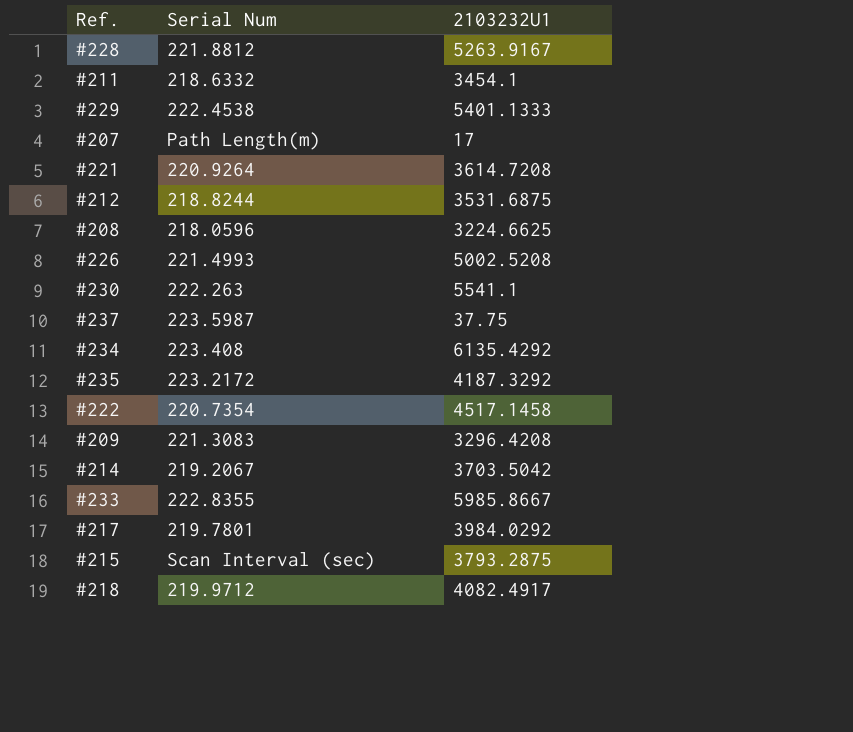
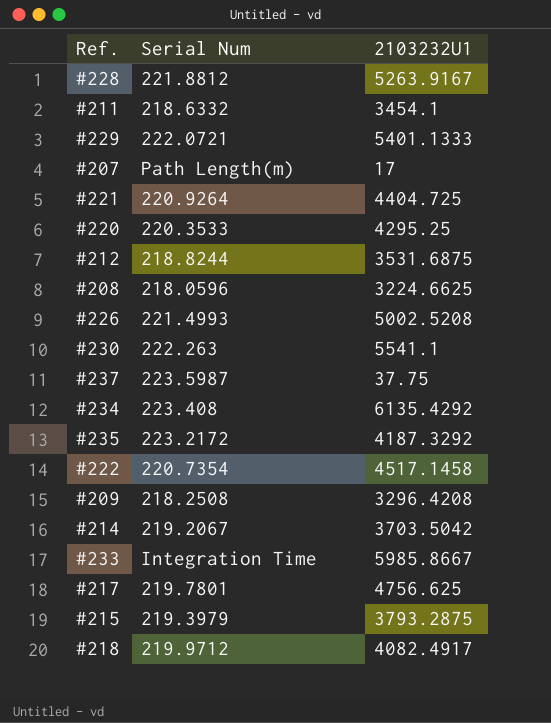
#229 | Serial Num: 222.4538 -> 222.0721
#221 | 2103232U1: 3614.7208 -> 4404.725
row #220: none -> 220.3533 | 4295.25
#209 | Serial Num: 221.3083 -> 218.2508
#233 | Serial Num: 222.8355 -> Integration Time
#217 | 2103232U1: 3984.0292 -> 4756.625
#215 | Serial Num: Scan Interval (sec) -> 219.3979

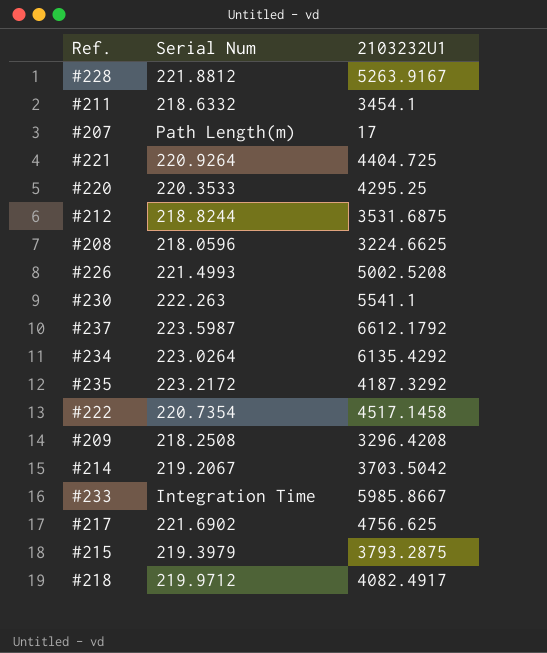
row #229: 222.0721 | 5401.1333 -> none
#237 | 2103232U1: 37.75 -> 6612.1792
#234 | Serial Num: 223.408 -> 223.0264
#217 | Serial Num: 219.7801 -> 221.6902

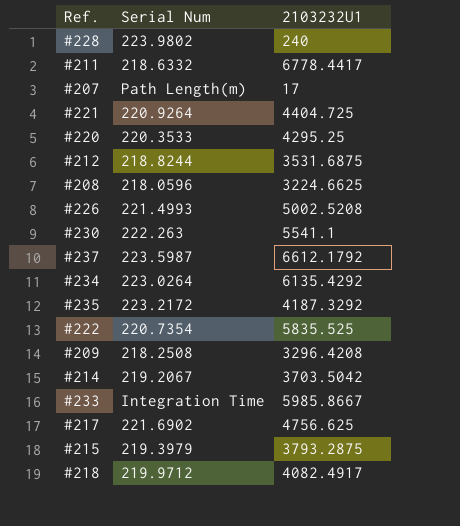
#228 | Serial Num: 221.8812 -> 223.9802
#228 | 2103232U1: 5263.9167 -> 240
#211 | 2103232U1: 3454.1 -> 6778.4417
#222 | 2103232U1: 4517.1458 -> 5835.525

